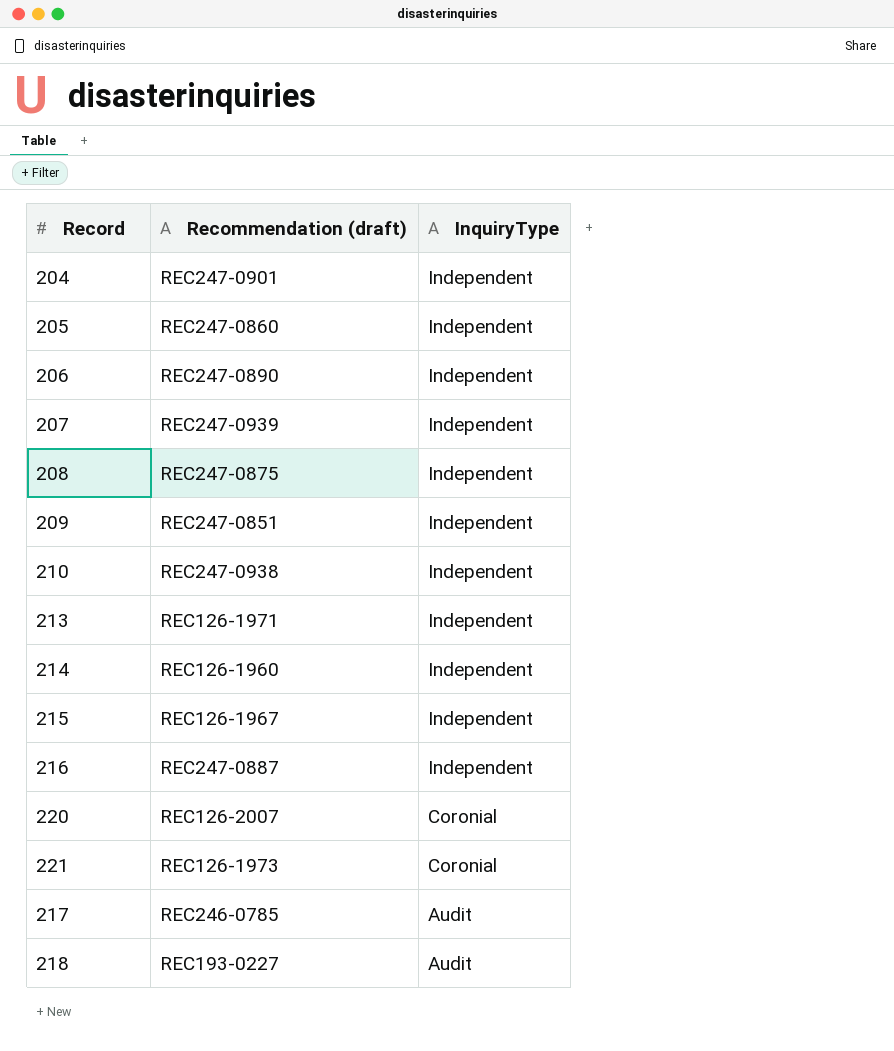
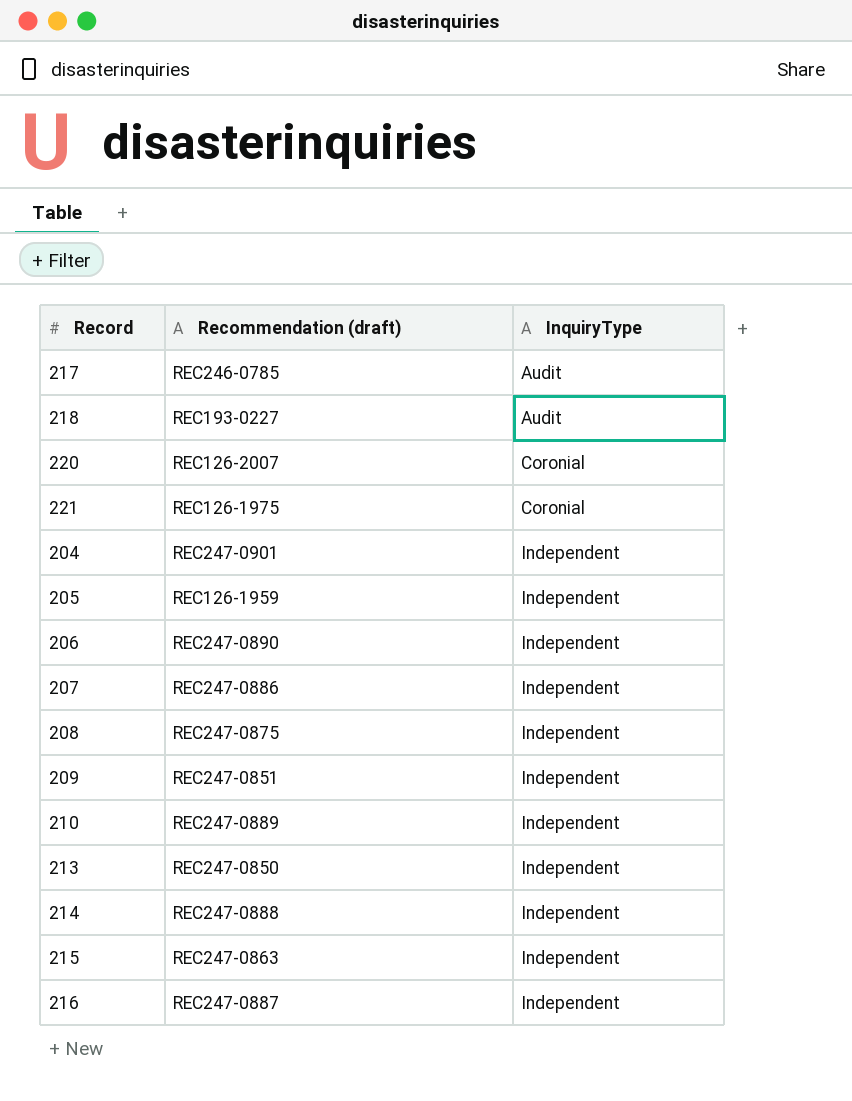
row order: InquiryType descending -> InquiryType ascending
221 | Recommendation (draft): REC126-1973 -> REC126-1975
205 | Recommendation (draft): REC247-0860 -> REC126-1959
207 | Recommendation (draft): REC247-0939 -> REC247-0886
210 | Recommendation (draft): REC247-0938 -> REC247-0889
213 | Recommendation (draft): REC126-1971 -> REC247-0850
214 | Recommendation (draft): REC126-1960 -> REC247-0888
215 | Recommendation (draft): REC126-1967 -> REC247-0863

